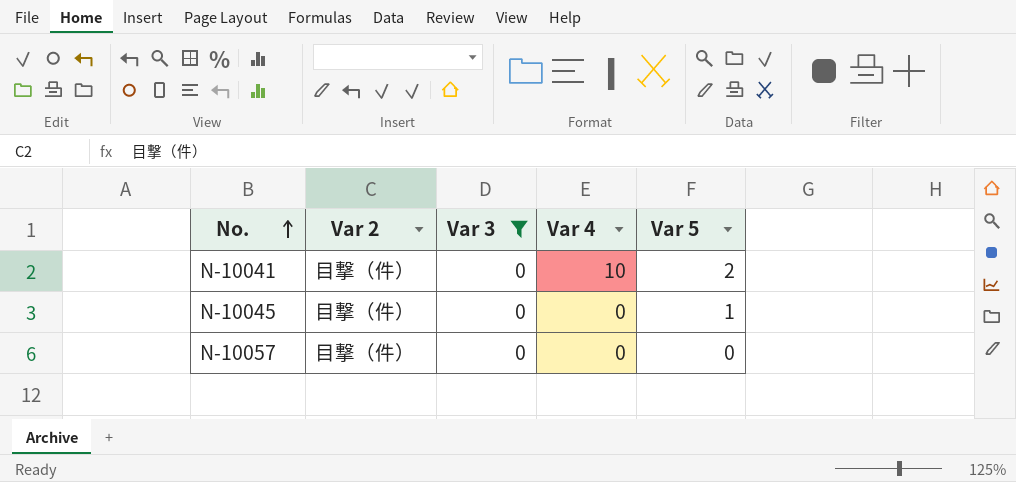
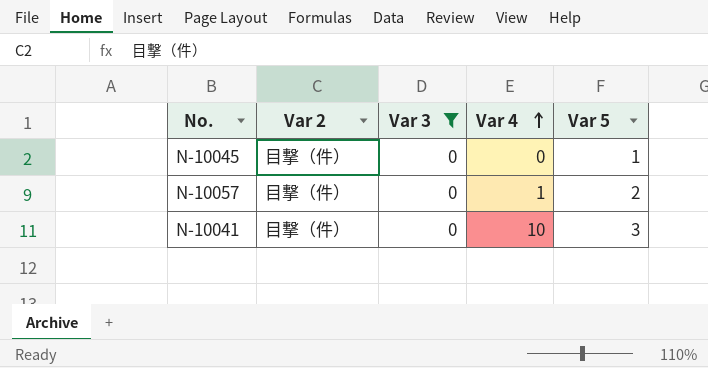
row order: No. ascending -> Var 4 ascending
N-10057 | Var 4: 0 -> 1
N-10057 | Var 5: 0 -> 2
N-10041 | Var 5: 2 -> 3

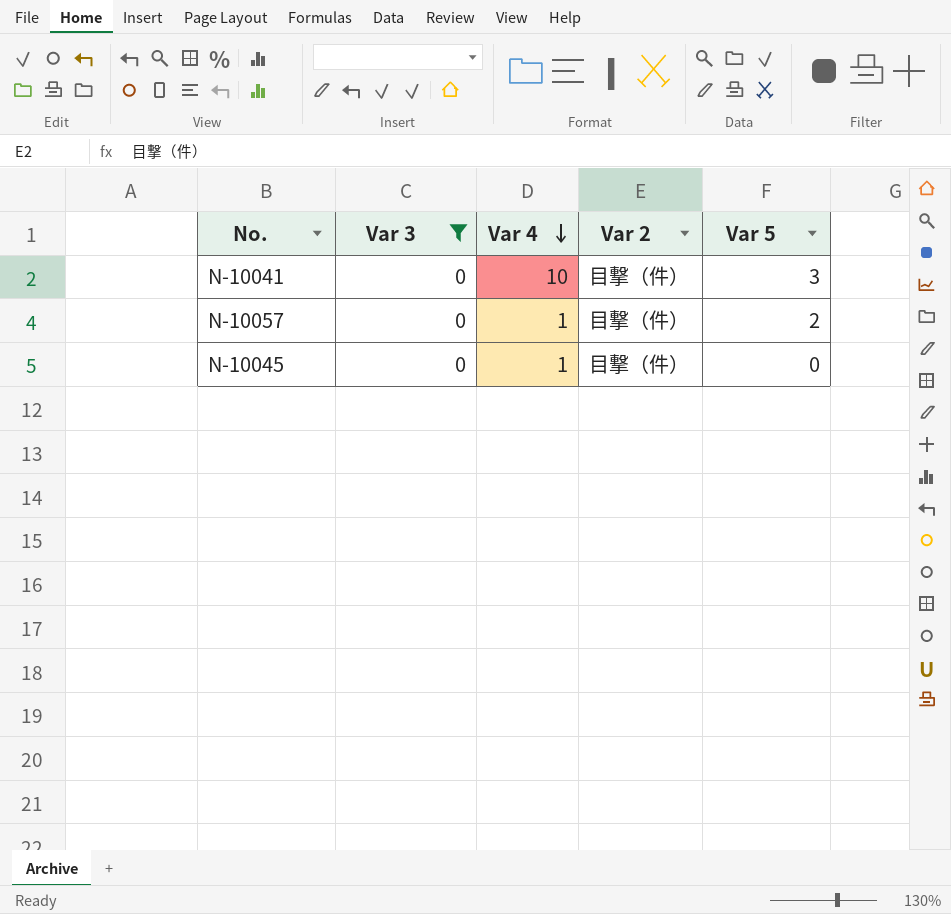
row order: Var 4 ascending -> Var 4 descending
column Var 2 | position: 2 -> 4
N-10045 | Var 4: 0 -> 1
N-10045 | Var 5: 1 -> 0

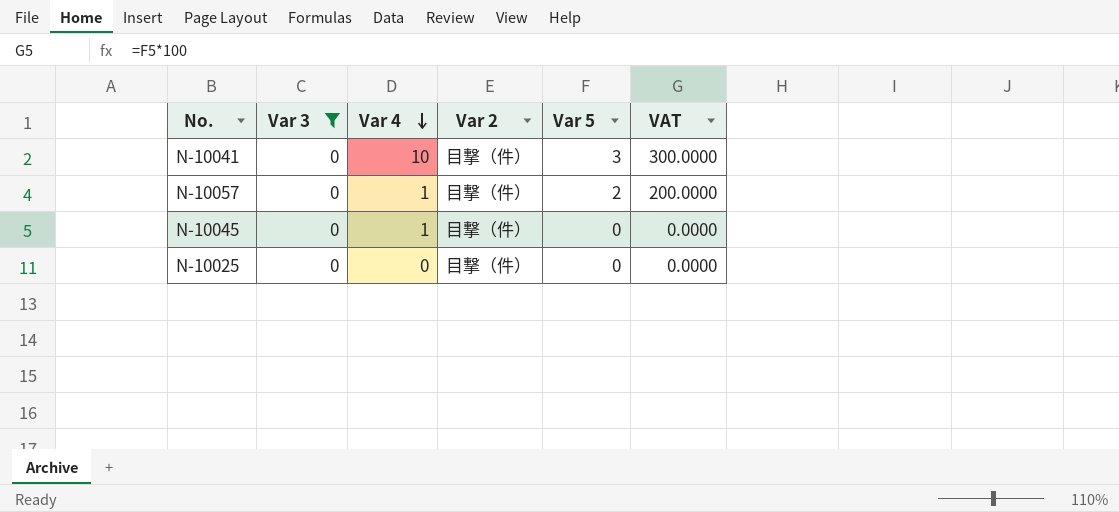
column VAT | formula: none -> [Var 5] * 100
row N-10025: none -> 0 | 0 | 目撃（件） | 0 | 0.0000

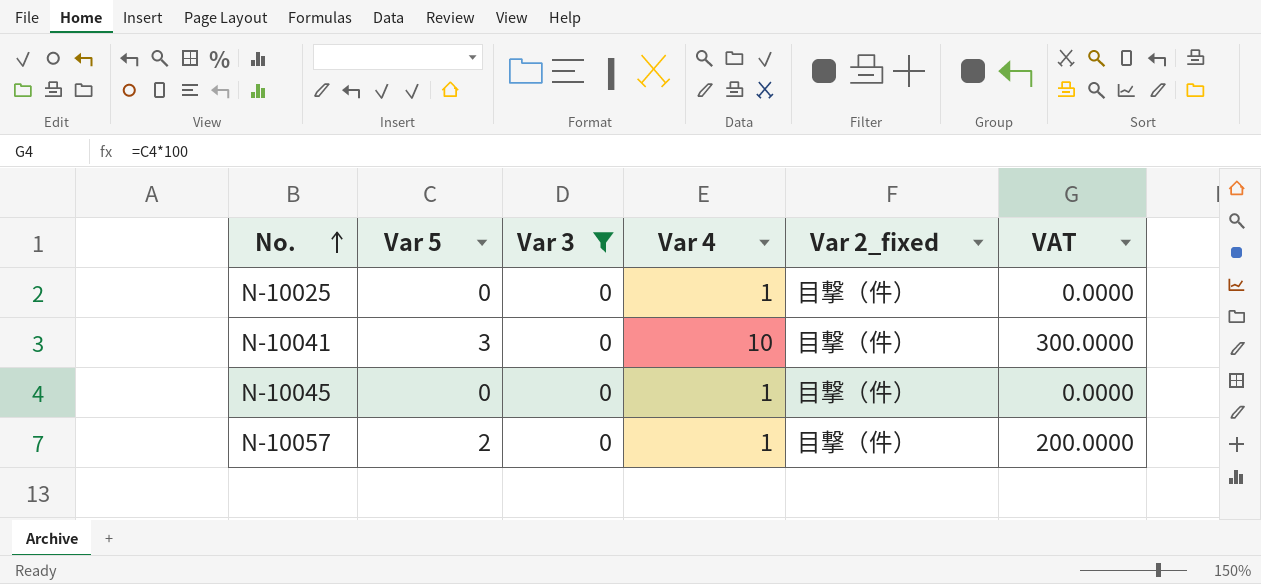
row order: Var 4 descending -> No. ascending
column Var 5 | position: 5 -> 2
column name: Var 2 -> Var 2_fixed
N-10025 | Var 4: 0 -> 1

